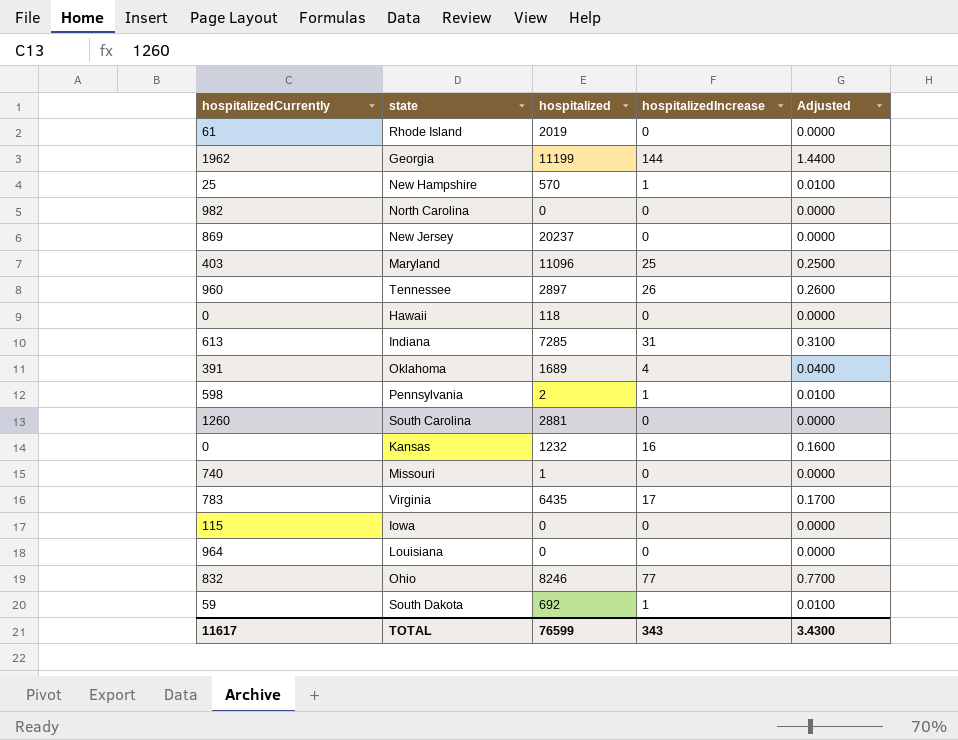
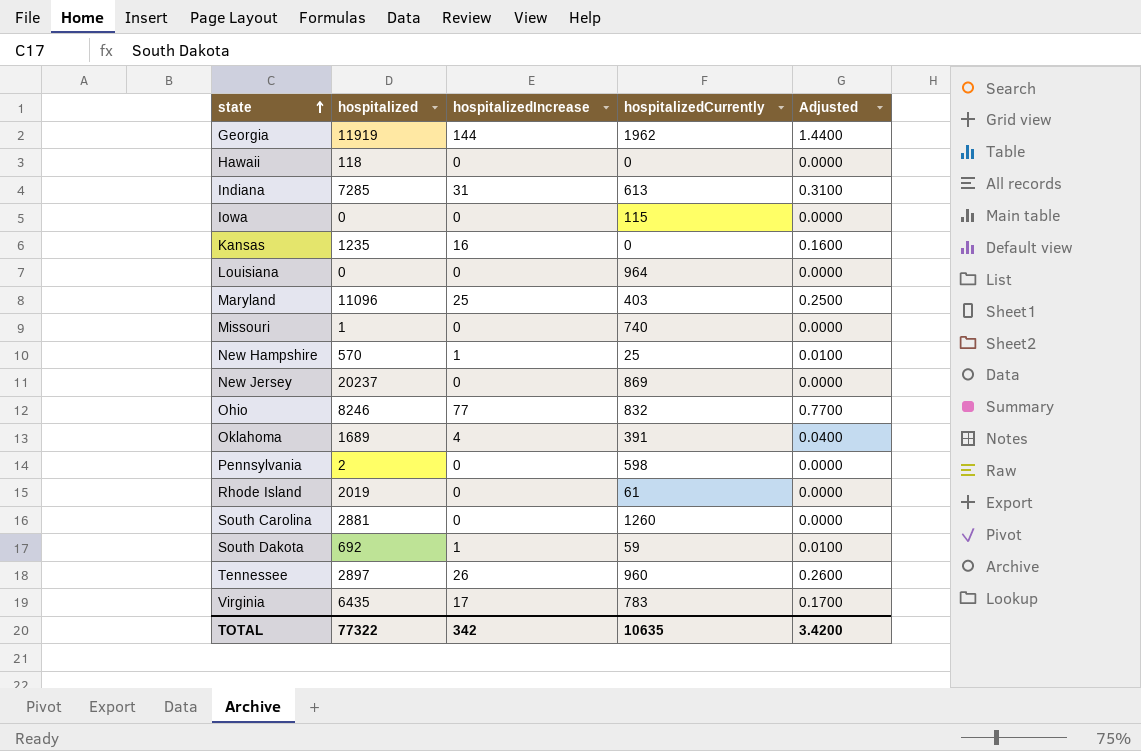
row order: none -> state ascending
column hospitalizedCurrently | position: 1 -> 4
row North Carolina: 982 | 0 | 0 | 0.0000 -> none
Georgia | hospitalized: 11199 -> 11919
Kansas | hospitalized: 1232 -> 1235
Pennsylvania | hospitalizedIncrease: 1 -> 0
Pennsylvania | Adjusted: 0.0100 -> 0.0000
TOTAL | hospitalized: 76599 -> 77322
TOTAL | hospitalizedIncrease: 343 -> 342
TOTAL | hospitalizedCurrently: 11617 -> 10635
TOTAL | Adjusted: 3.4300 -> 3.4200

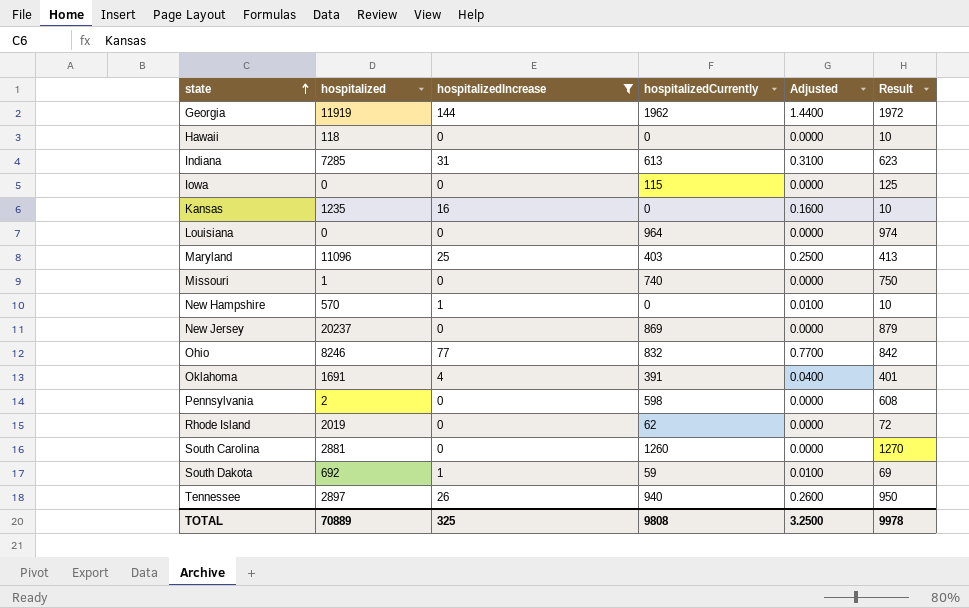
filter: none -> hospitalizedIncrease != 17
column Result | formula: none -> [hospitalizedCurrently] + 10
New Hampshire | hospitalizedCurrently: 25 -> 0
Oklahoma | hospitalized: 1689 -> 1691
Rhode Island | hospitalizedCurrently: 61 -> 62
Tennessee | hospitalizedCurrently: 960 -> 940
TOTAL | hospitalized: 77322 -> 70889
TOTAL | hospitalizedIncrease: 342 -> 325
TOTAL | hospitalizedCurrently: 10635 -> 9808
TOTAL | Adjusted: 3.4200 -> 3.2500

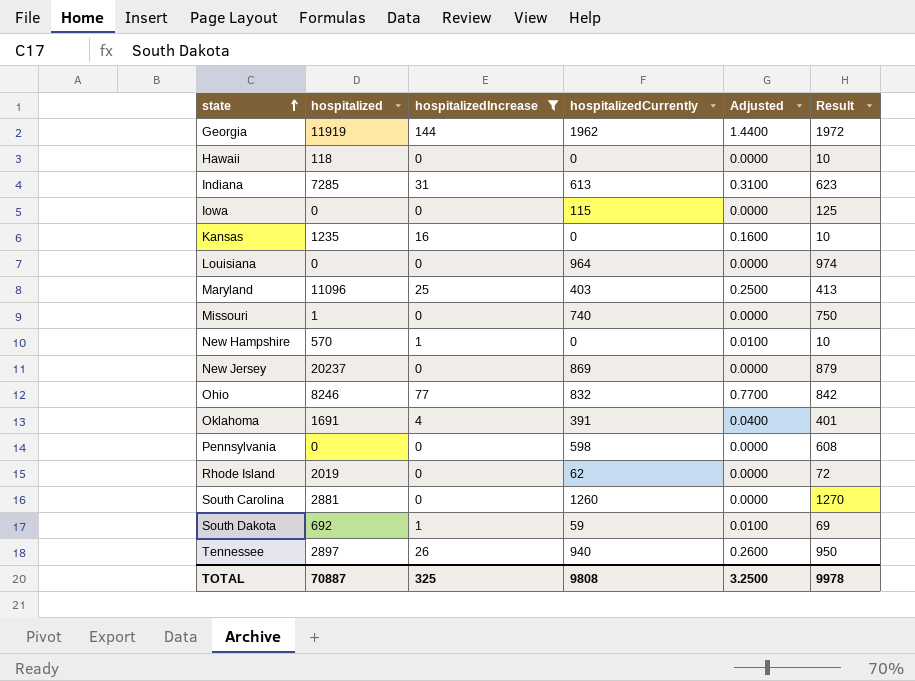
Pennsylvania | hospitalized: 2 -> 0
TOTAL | hospitalized: 70889 -> 70887

